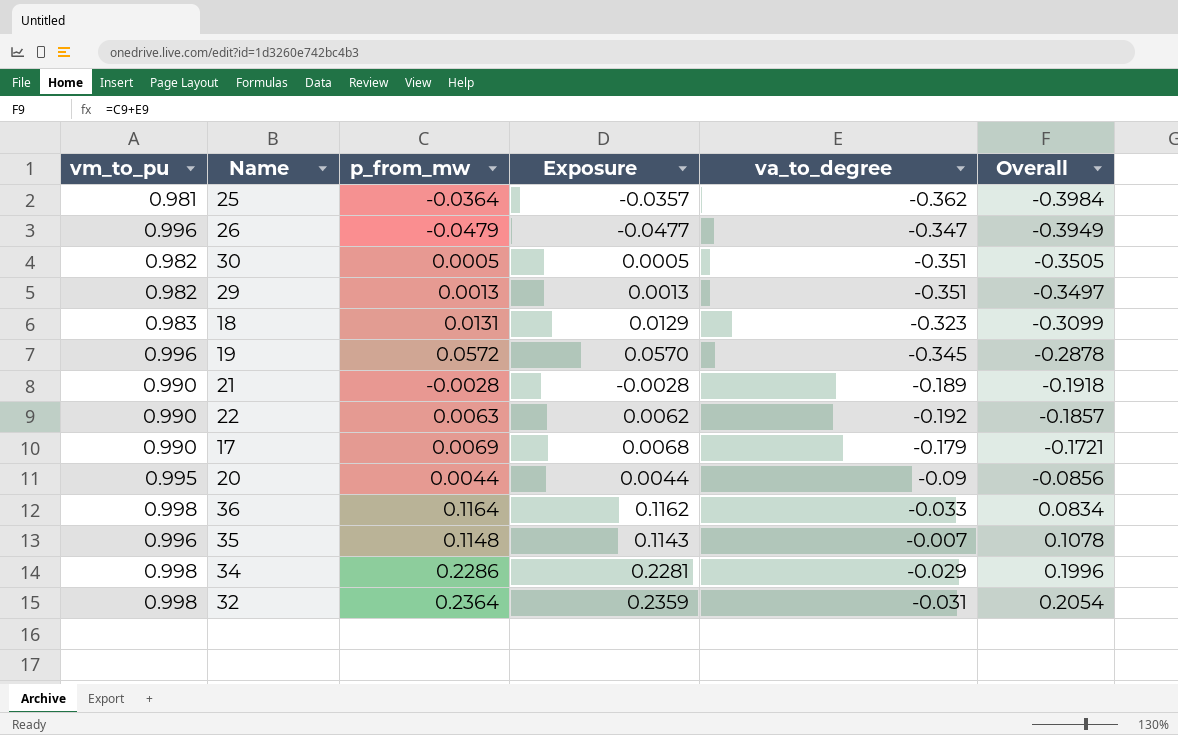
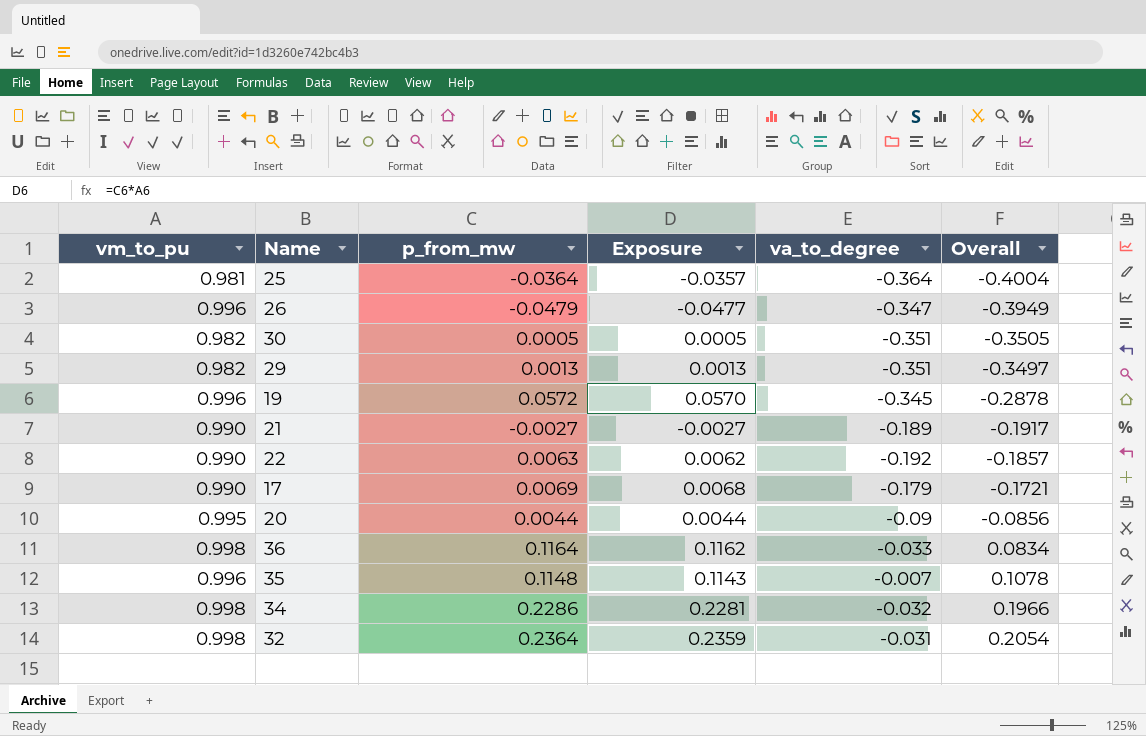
row 18: 0.983 | 0.0131 | 0.0129 | -0.323 | -0.3099 -> none
25 | va_to_degree: -0.362 -> -0.364
25 | Overall: -0.3984 -> -0.4004
21 | p_from_mw: -0.0028 -> -0.0027
21 | Exposure: -0.0028 -> -0.0027
21 | Overall: -0.1918 -> -0.1917
34 | va_to_degree: -0.029 -> -0.032
34 | Overall: 0.1996 -> 0.1966

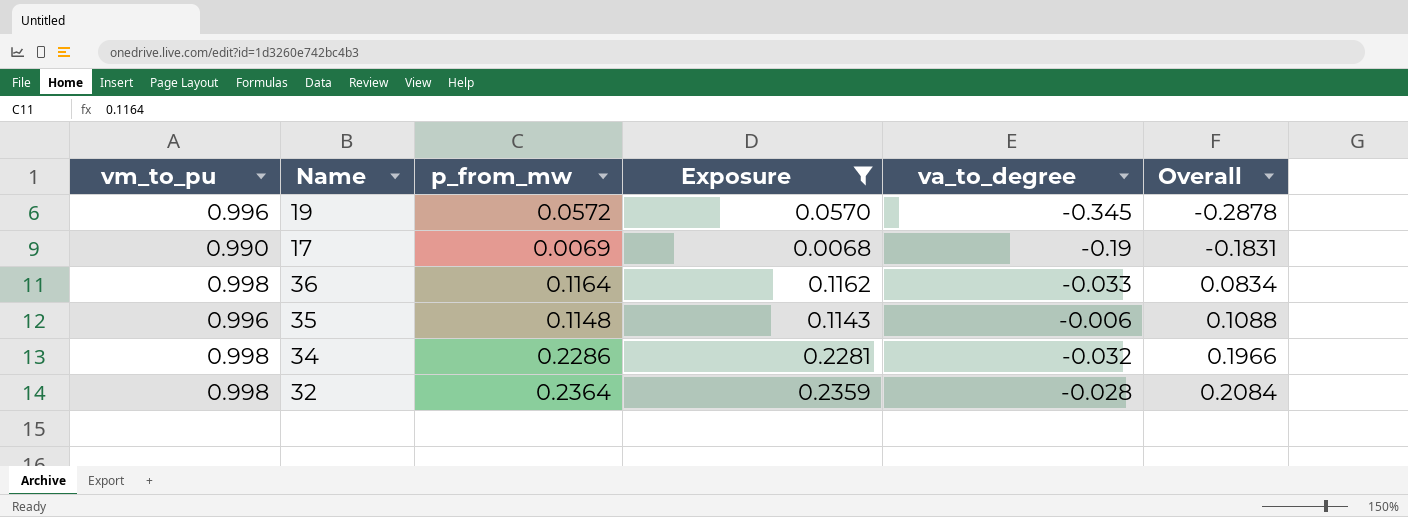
filter: none -> Exposure >= 0.0068
17 | va_to_degree: -0.179 -> -0.19
17 | Overall: -0.1721 -> -0.1831
35 | va_to_degree: -0.007 -> -0.006
35 | Overall: 0.1078 -> 0.1088
32 | va_to_degree: -0.031 -> -0.028
32 | Overall: 0.2054 -> 0.2084

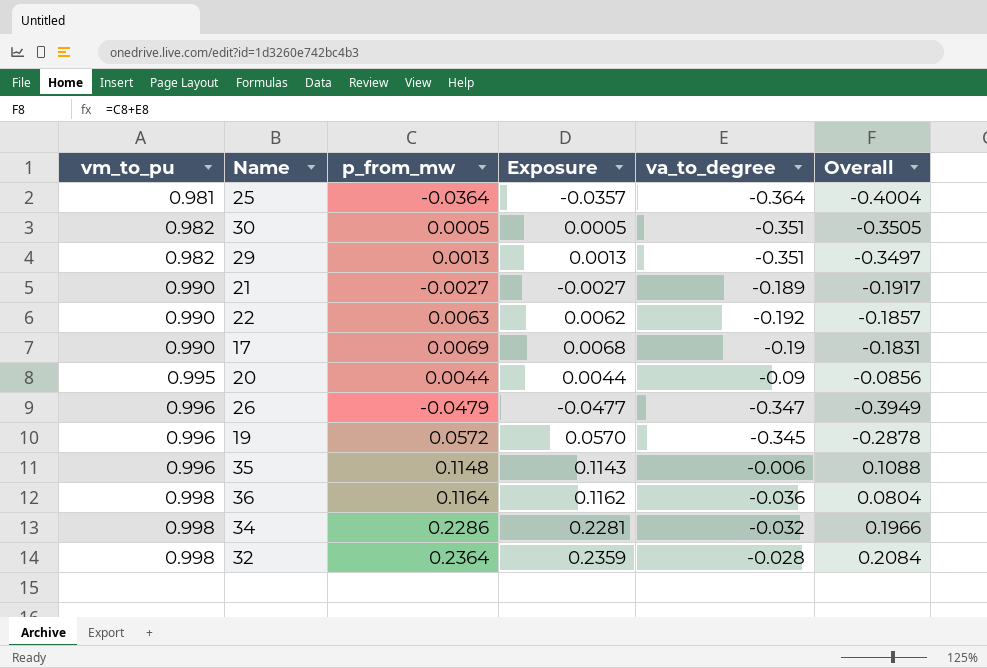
filter: Exposure >= 0.0068 -> none
row order: Overall ascending -> vm_to_pu ascending
36 | va_to_degree: -0.033 -> -0.036
36 | Overall: 0.0834 -> 0.0804

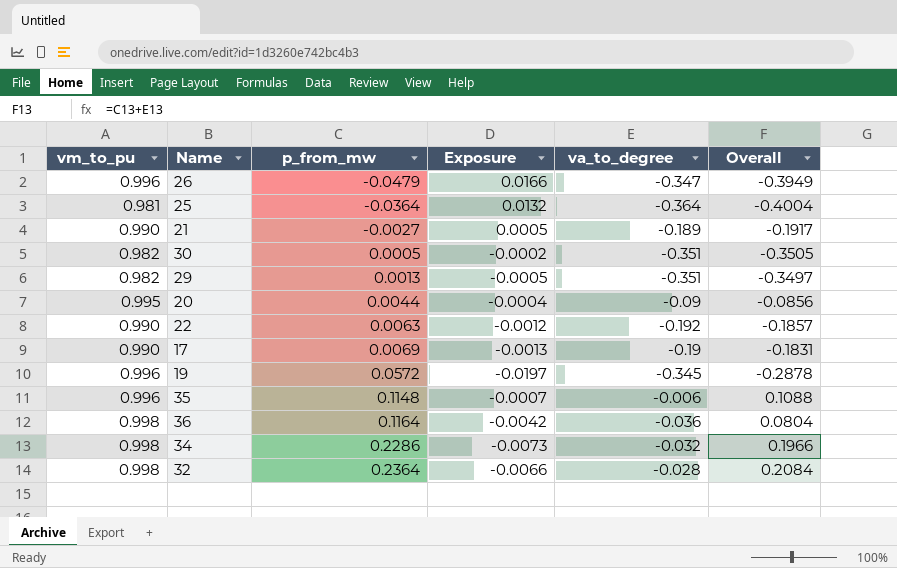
row order: vm_to_pu ascending -> p_from_mw ascending
column Exposure | formula: [vm_to_pu] * [p_from_mw] -> [p_from_mw] * [va_to_degree]

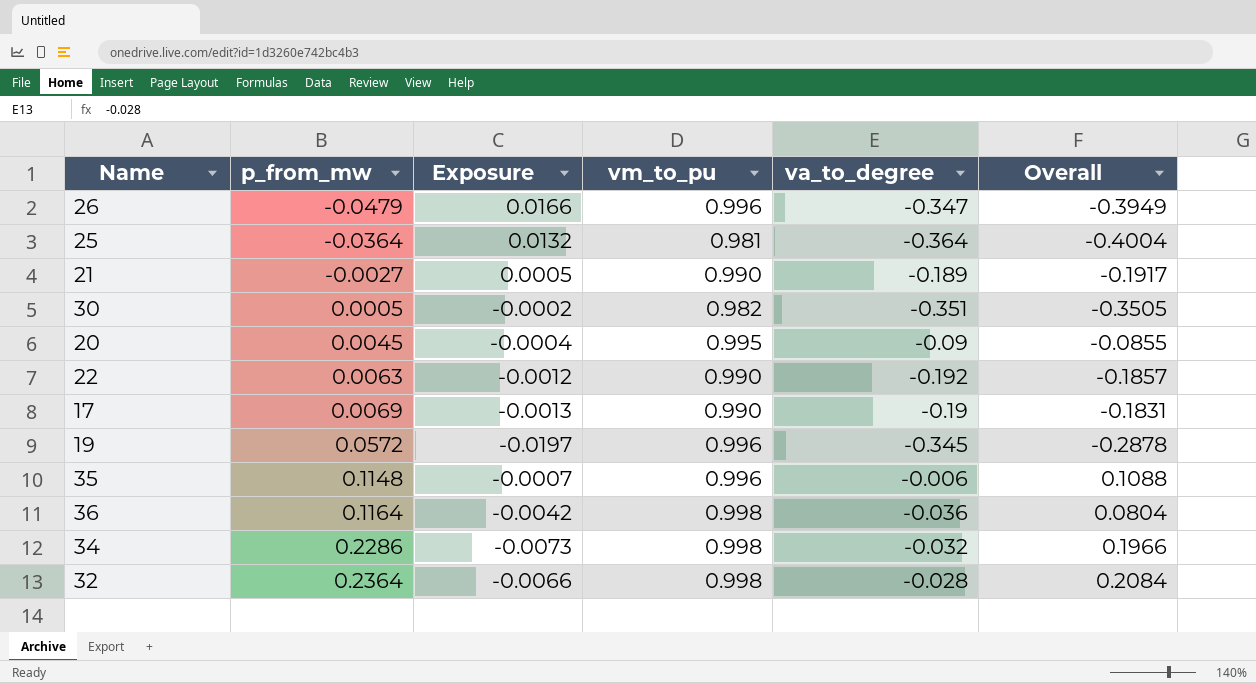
column vm_to_pu | position: 1 -> 4
row 29: 0.982 | 0.0013 | -0.0005 | -0.351 | -0.3497 -> none
20 | p_from_mw: 0.0044 -> 0.0045
20 | Overall: -0.0856 -> -0.0855

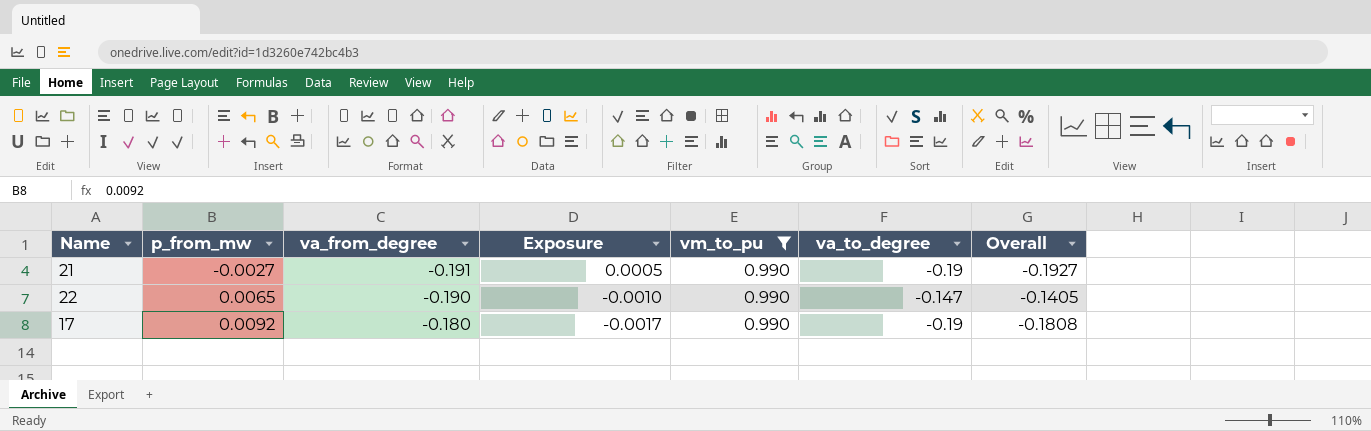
filter: none -> vm_to_pu = 0.990
column va_from_degree | position: none -> 3
21 | va_to_degree: -0.189 -> -0.19
21 | Overall: -0.1917 -> -0.1927
22 | p_from_mw: 0.0063 -> 0.0065
22 | Exposure: -0.0012 -> -0.0010
22 | va_to_degree: -0.192 -> -0.147
22 | Overall: -0.1857 -> -0.1405
17 | p_from_mw: 0.0069 -> 0.0092
17 | Exposure: -0.0013 -> -0.0017
17 | Overall: -0.1831 -> -0.1808

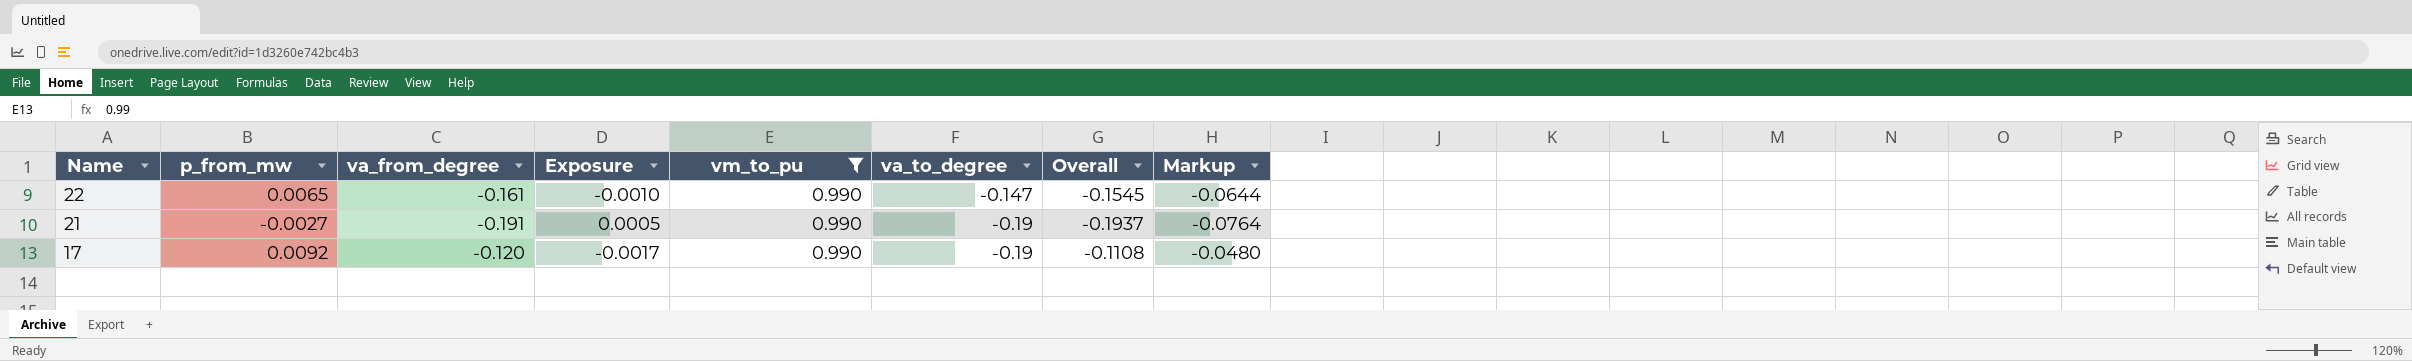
row order: p_from_mw ascending -> Name descending
column Overall | formula: [p_from_mw] + [va_to_degree] -> [p_from_mw] + [va_from_degree]
column Markup | formula: none -> [va_from_degree] * 0.4
22 | va_from_degree: -0.190 -> -0.161
17 | va_from_degree: -0.180 -> -0.120

